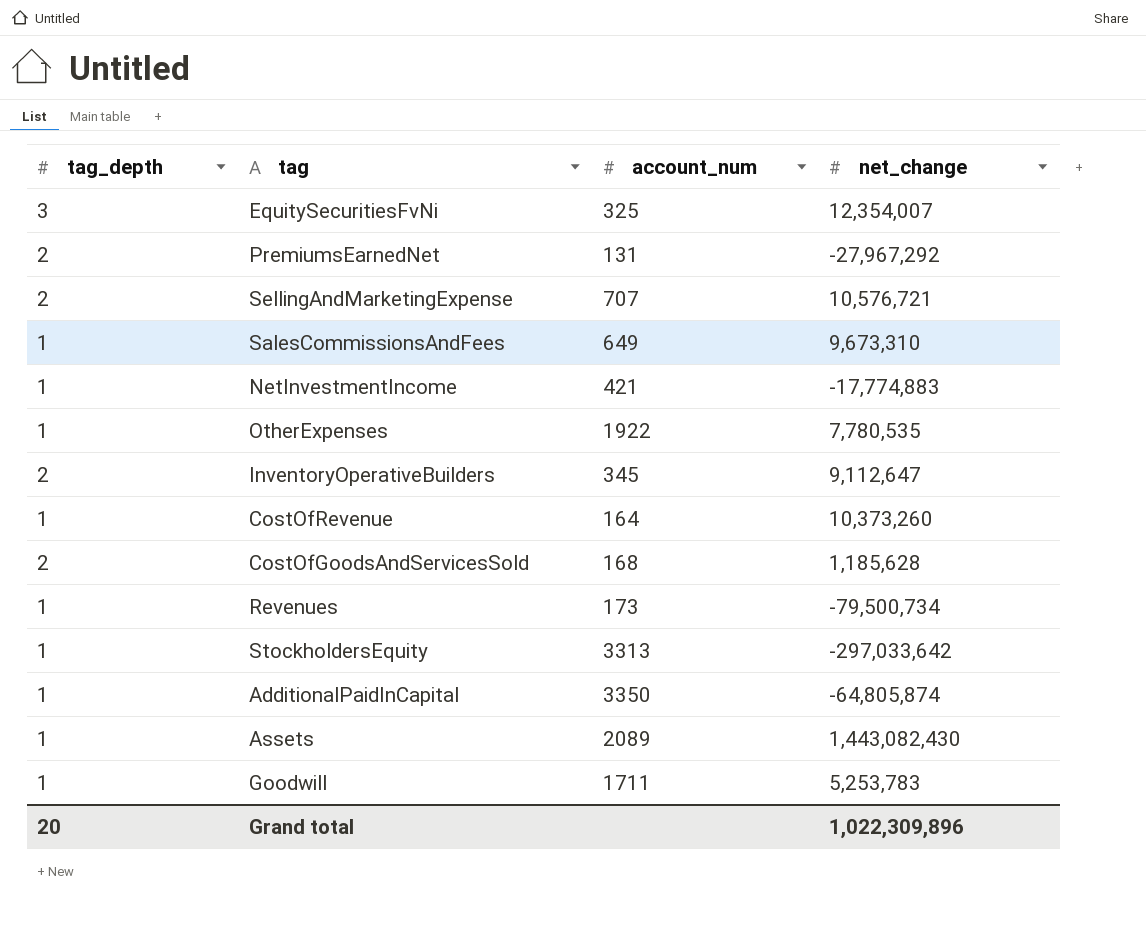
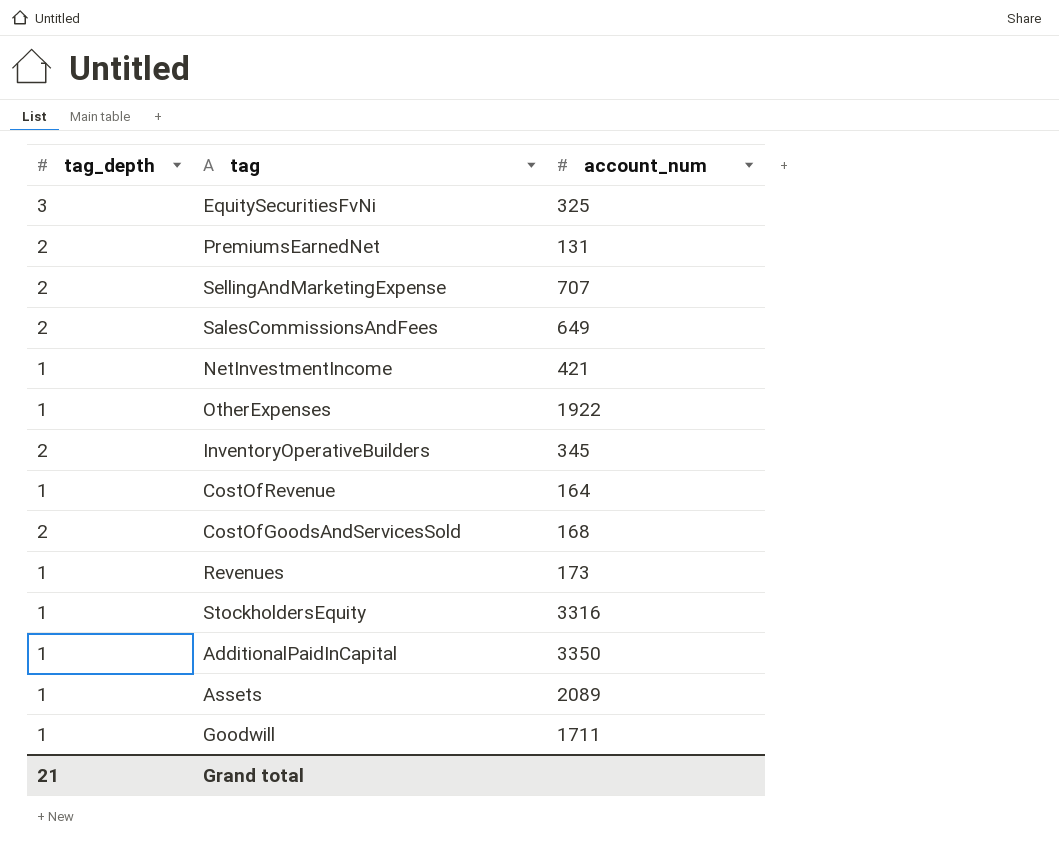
column net_change | position: 4 -> none
SalesCommissionsAndFees | tag_depth: 1 -> 2
StockholdersEquity | account_num: 3313 -> 3316
Grand total | tag_depth: 20 -> 21

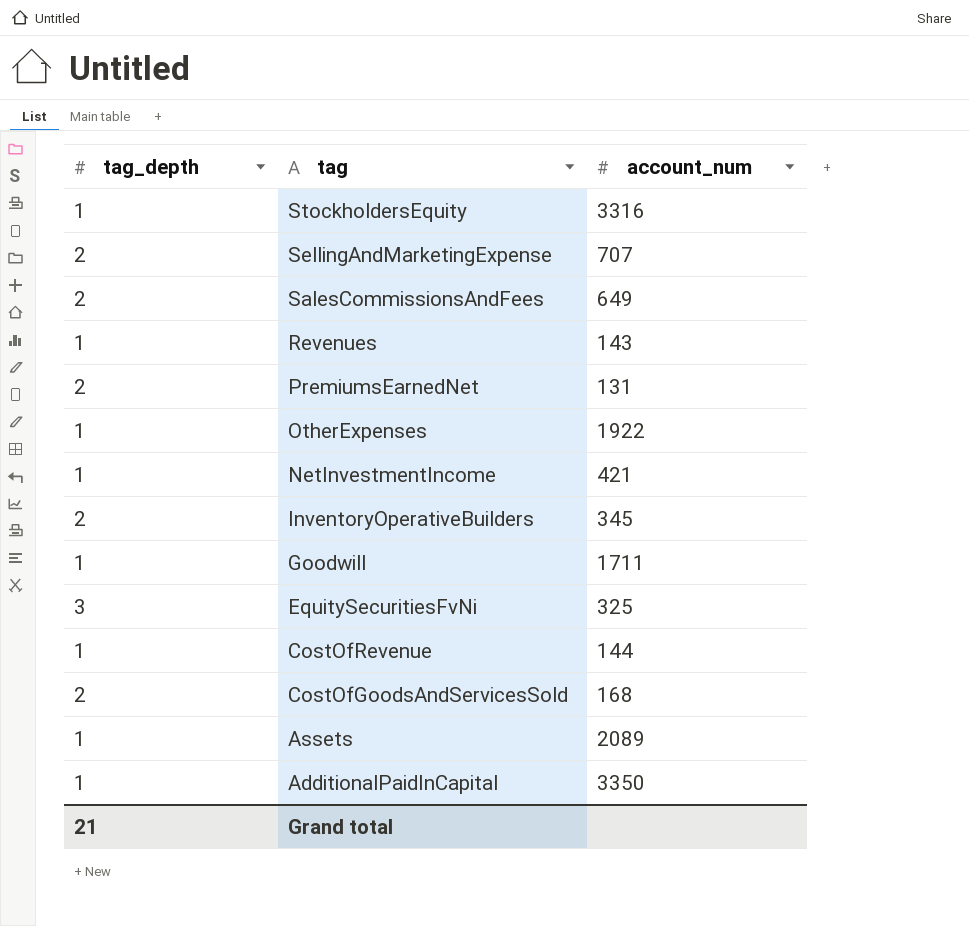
row order: none -> tag descending
Revenues | account_num: 173 -> 143
CostOfRevenue | account_num: 164 -> 144

